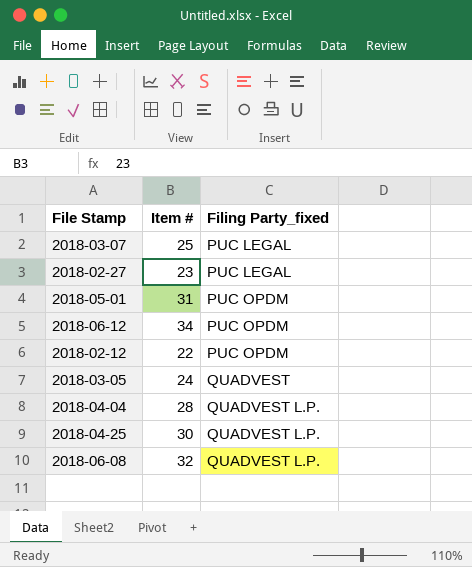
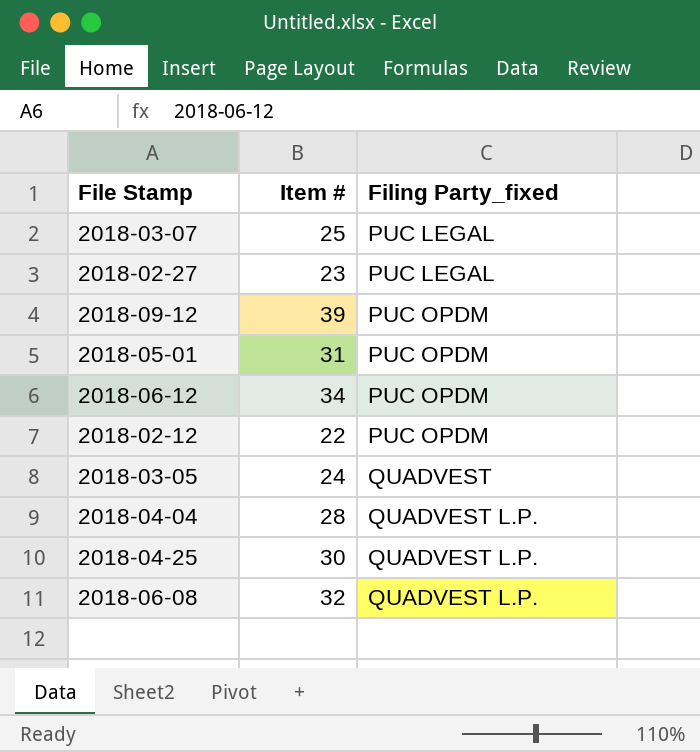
row 2018-09-12: none -> 39 | PUC OPDM

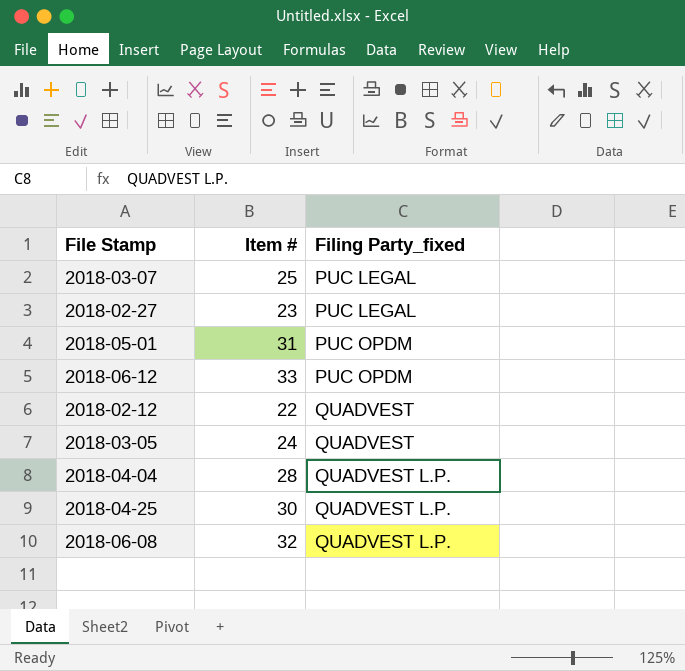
row 2018-09-12: 39 | PUC OPDM -> none
2018-06-12 | Item #: 34 -> 33
2018-02-12 | Filing Party_fixed: PUC OPDM -> QUADVEST

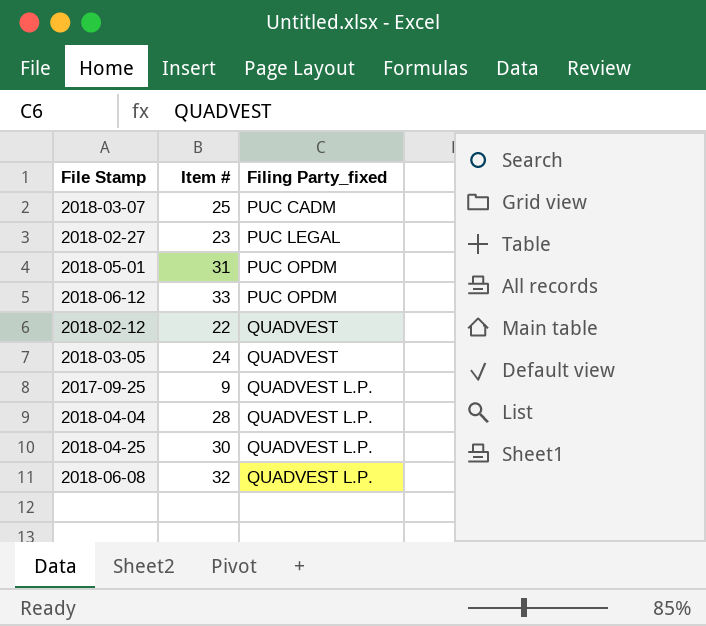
2018-03-07 | Filing Party_fixed: PUC LEGAL -> PUC CADM
row 2017-09-25: none -> 9 | QUADVEST L.P.

